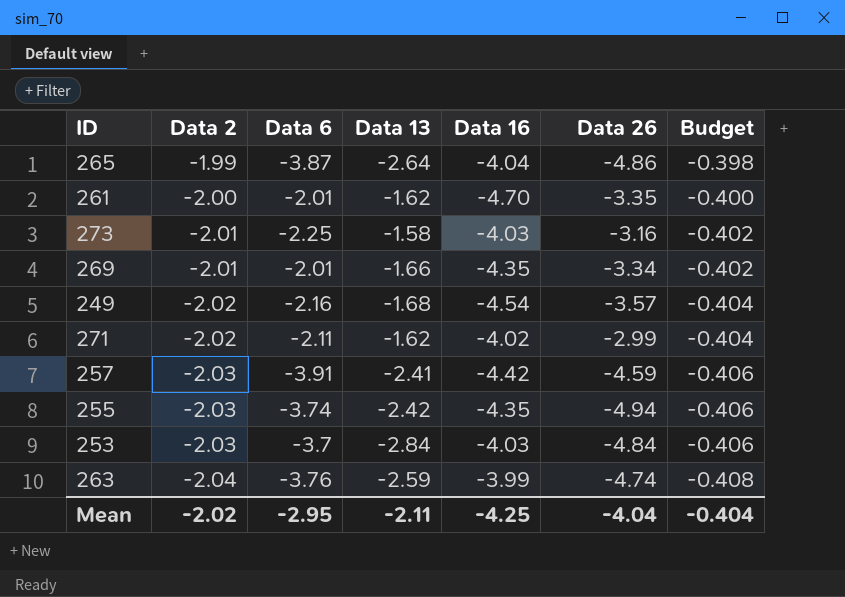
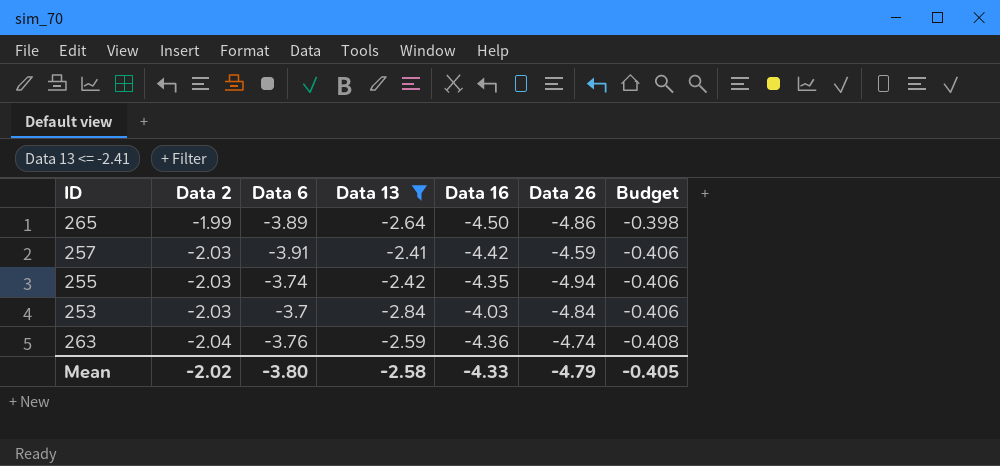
filter: none -> Data 13 <= -2.41
265 | Data 6: -3.87 -> -3.89
265 | Data 16: -4.04 -> -4.50
263 | Data 16: -3.99 -> -4.36
Mean | Data 6: -2.95 -> -3.80
Mean | Data 13: -2.11 -> -2.58
Mean | Data 16: -4.25 -> -4.33
Mean | Data 26: -4.04 -> -4.79
Mean | Budget: -0.404 -> -0.405

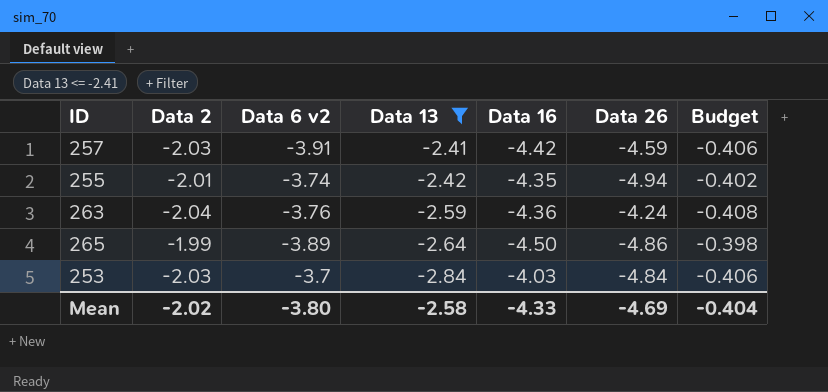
row order: Data 2 descending -> Data 13 descending
column name: Data 6 -> Data 6 v2
255 | Data 2: -2.03 -> -2.01
255 | Budget: -0.406 -> -0.402
263 | Data 26: -4.74 -> -4.24
Mean | Data 26: -4.79 -> -4.69
Mean | Budget: -0.405 -> -0.404

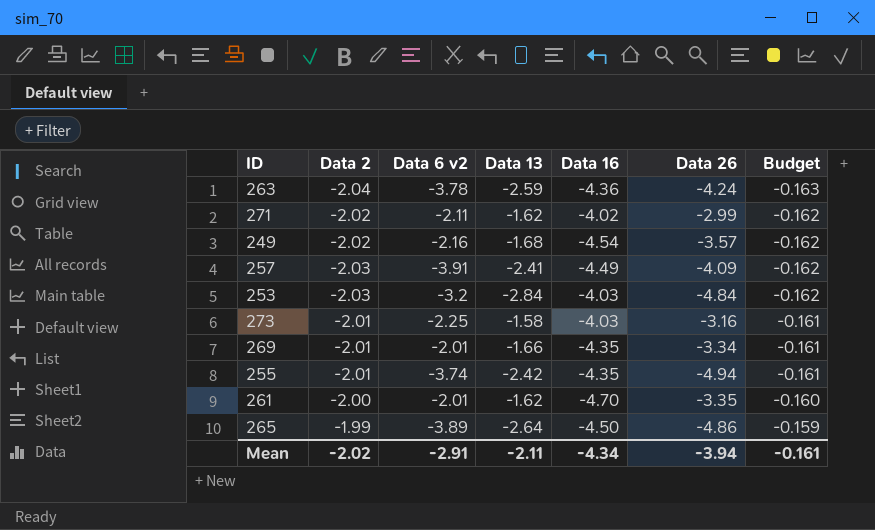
filter: Data 13 <= -2.41 -> none
row order: Data 13 descending -> Budget ascending
column Budget | formula: [Data 2] * 0.2 -> [Data 2] * 0.08
263 | Data 6 v2: -3.76 -> -3.78
257 | Data 16: -4.42 -> -4.49
257 | Data 26: -4.59 -> -4.09
253 | Data 6 v2: -3.7 -> -3.2
Mean | Data 6 v2: -3.80 -> -2.91
Mean | Data 13: -2.58 -> -2.11
Mean | Data 16: -4.33 -> -4.34
Mean | Data 26: -4.69 -> -3.94
Mean | Budget: -0.404 -> -0.161

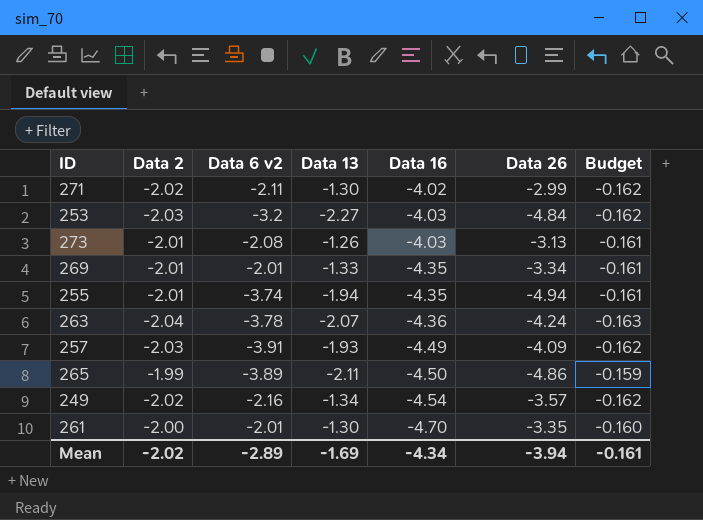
row order: Budget ascending -> Data 16 descending
271 | Data 13: -1.62 -> -1.30
253 | Data 13: -2.84 -> -2.27
273 | Data 6 v2: -2.25 -> -2.08
273 | Data 13: -1.58 -> -1.26
273 | Data 26: -3.16 -> -3.13
269 | Data 13: -1.66 -> -1.33
255 | Data 13: -2.42 -> -1.94
263 | Data 13: -2.59 -> -2.07
257 | Data 13: -2.41 -> -1.93
265 | Data 13: -2.64 -> -2.11
249 | Data 13: -1.68 -> -1.34
261 | Data 13: -1.62 -> -1.30
Mean | Data 6 v2: -2.91 -> -2.89
Mean | Data 13: -2.11 -> -1.69

